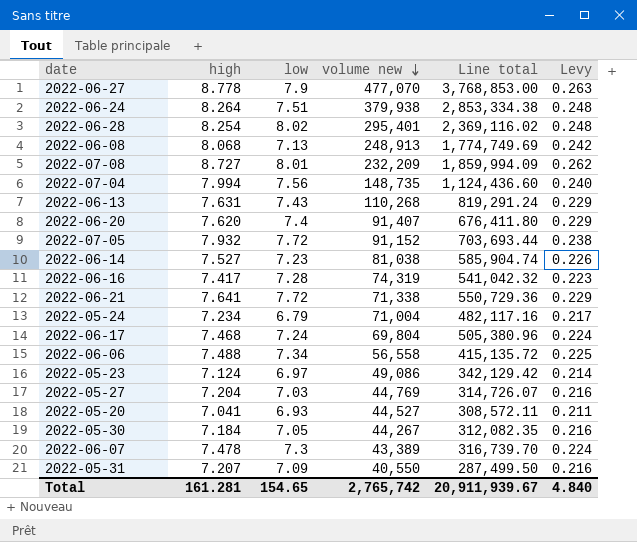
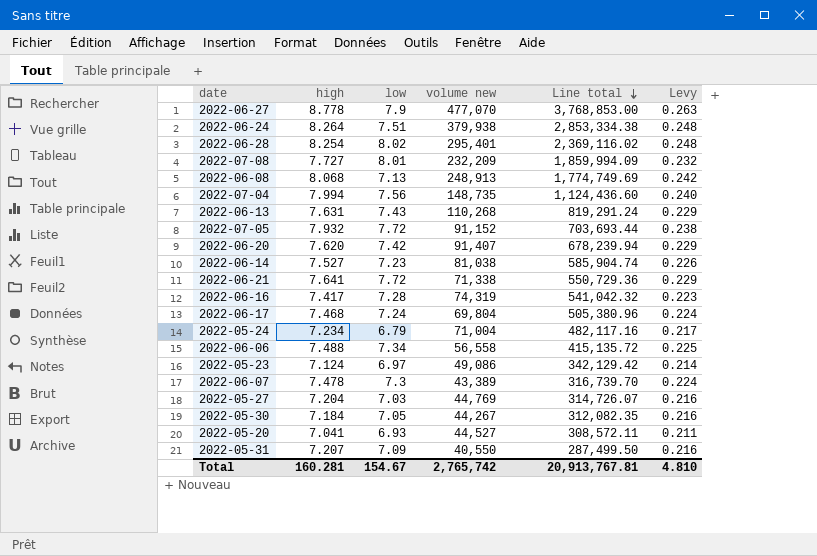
row order: volume new descending -> Line total descending
2022-07-08 | high: 8.727 -> 7.727
2022-07-08 | Levy: 0.262 -> 0.232
2022-06-20 | low: 7.4 -> 7.42
2022-06-20 | Line total: 676,411.80 -> 678,239.94
Total | high: 161.281 -> 160.281
Total | low: 154.65 -> 154.67
Total | Line total: 20,911,939.67 -> 20,913,767.81
Total | Levy: 4.840 -> 4.810

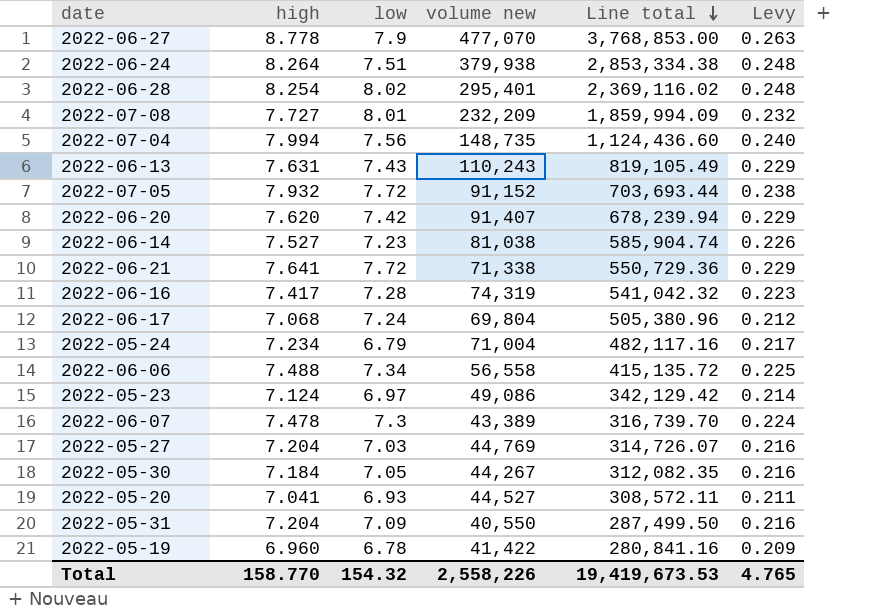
row 2022-06-08: 8.068 | 7.13 | 248,913 | 1,774,749.69 | 0.242 -> none
2022-06-13 | volume new: 110,268 -> 110,243
2022-06-13 | Line total: 819,291.24 -> 819,105.49
2022-06-17 | high: 7.468 -> 7.068
2022-06-17 | Levy: 0.224 -> 0.212
2022-05-31 | high: 7.207 -> 7.204
row 2022-05-19: none -> 6.960 | 6.78 | 41,422 | 280,841.16 | 0.209
Total | high: 160.281 -> 158.770
Total | low: 154.67 -> 154.32
Total | volume new: 2,765,742 -> 2,558,226
Total | Line total: 20,913,767.81 -> 19,419,673.53
Total | Levy: 4.810 -> 4.765

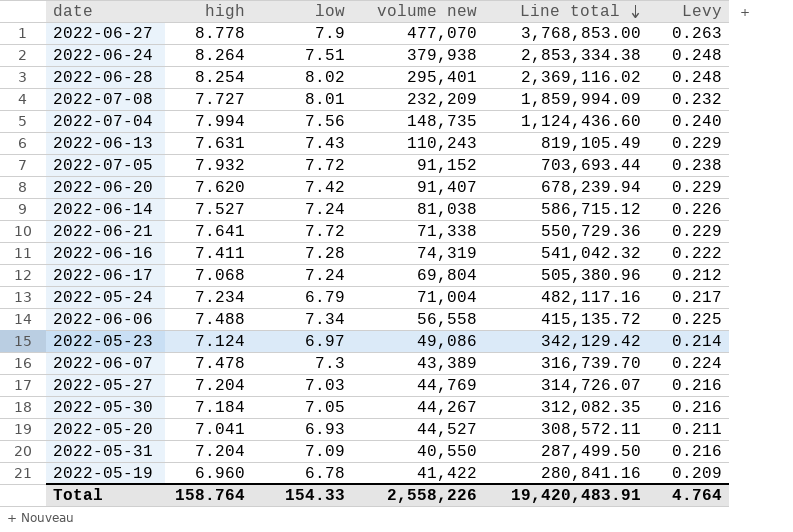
2022-06-14 | low: 7.23 -> 7.24
2022-06-14 | Line total: 585,904.74 -> 586,715.12
2022-06-16 | high: 7.417 -> 7.411
2022-06-16 | Levy: 0.223 -> 0.222
Total | high: 158.770 -> 158.764
Total | low: 154.32 -> 154.33
Total | Line total: 19,419,673.53 -> 19,420,483.91
Total | Levy: 4.765 -> 4.764

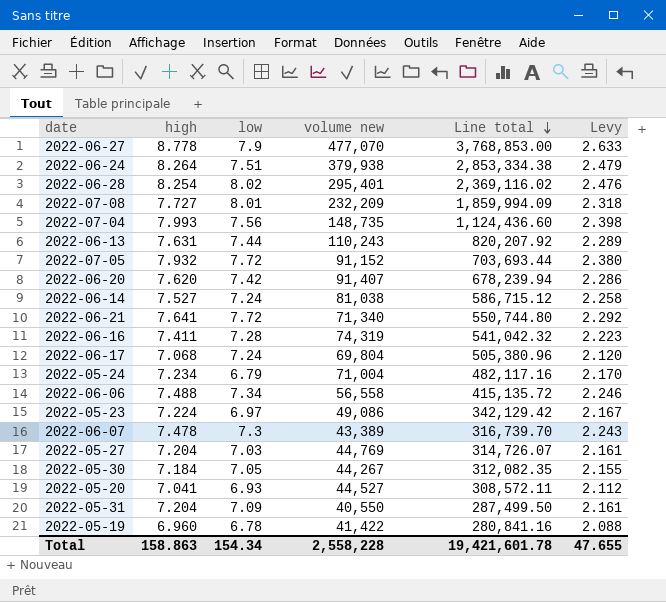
column Levy | formula: [high] * 0.03 -> [high] * 0.3
2022-07-04 | high: 7.994 -> 7.993
2022-06-13 | low: 7.43 -> 7.44
2022-06-13 | Line total: 819,105.49 -> 820,207.92
2022-06-21 | volume new: 71,338 -> 71,340
2022-06-21 | Line total: 550,729.36 -> 550,744.80
2022-05-23 | high: 7.124 -> 7.224
Total | high: 158.764 -> 158.863
Total | low: 154.33 -> 154.34
Total | volume new: 2,558,226 -> 2,558,228
Total | Line total: 19,420,483.91 -> 19,421,601.78
Total | Levy: 4.764 -> 47.655

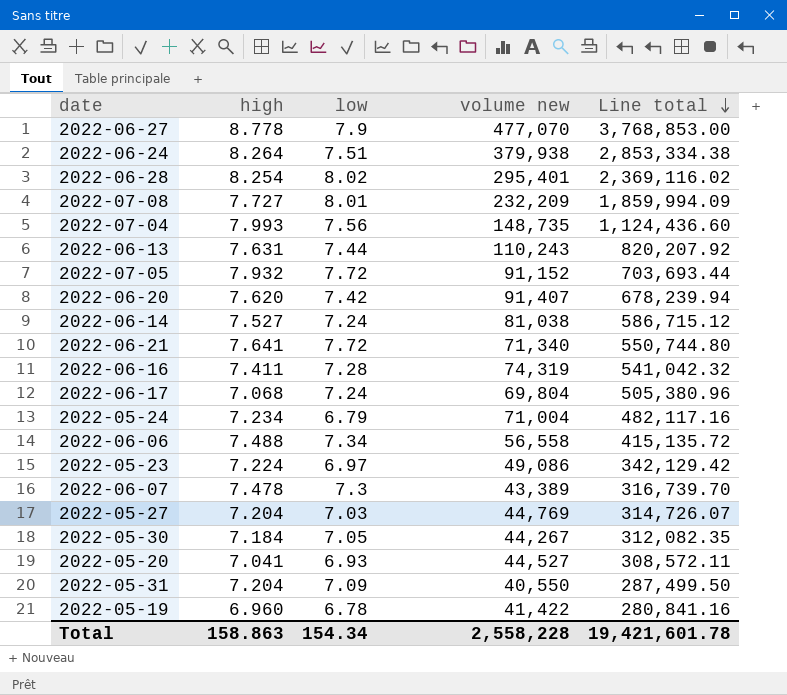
column Levy | formula: [high] * 0.3 -> none

